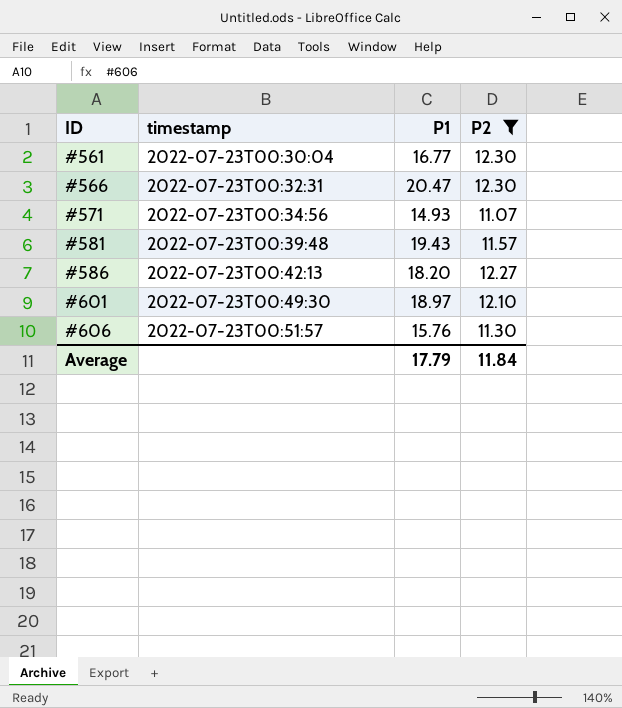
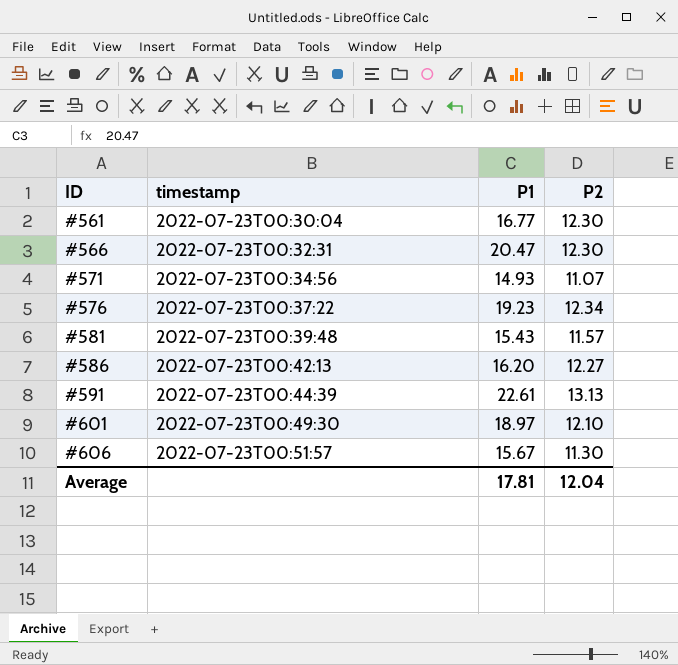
filter: P2 <= 12.30 -> none
#581 | P1: 19.43 -> 15.43
#586 | P1: 18.20 -> 16.20
#606 | P1: 15.76 -> 15.67
Average | P1: 17.79 -> 17.81
Average | P2: 11.84 -> 12.04

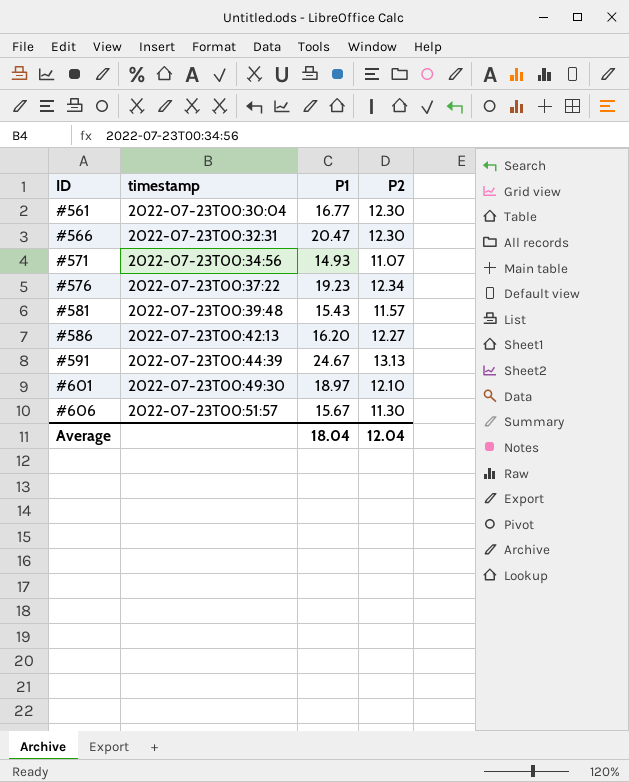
#591 | P1: 22.61 -> 24.67
Average | P1: 17.81 -> 18.04

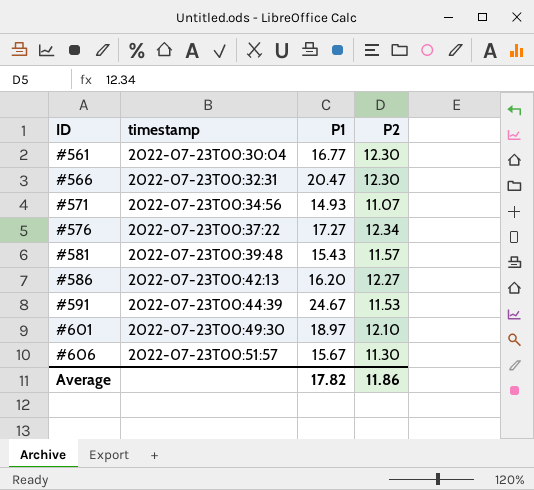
#576 | P1: 19.23 -> 17.27
#591 | P2: 13.13 -> 11.53
Average | P1: 18.04 -> 17.82
Average | P2: 12.04 -> 11.86

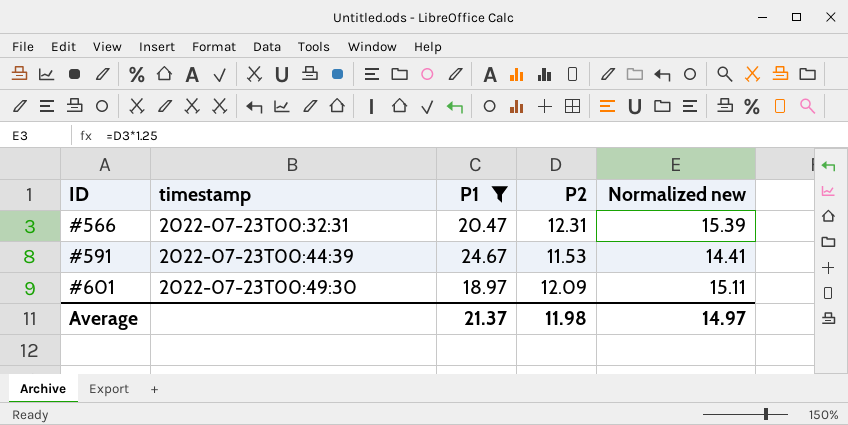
filter: none -> P1 >= 18.97
column Normalized new | formula: none -> [P2] * 1.25
#566 | P2: 12.30 -> 12.31
#601 | P2: 12.10 -> 12.09
Average | P1: 17.82 -> 21.37
Average | P2: 11.86 -> 11.98

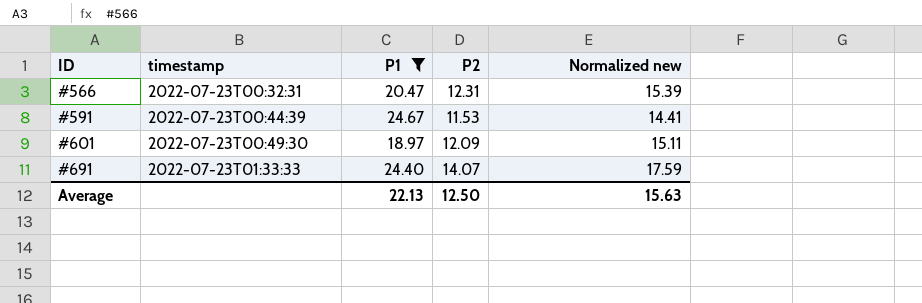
row #691: none -> 2022-07-23T01:33:33 | 24.40 | 14.07 | 17.59
Average | P1: 21.37 -> 22.13
Average | P2: 11.98 -> 12.50
Average | Normalized new: 14.97 -> 15.63

